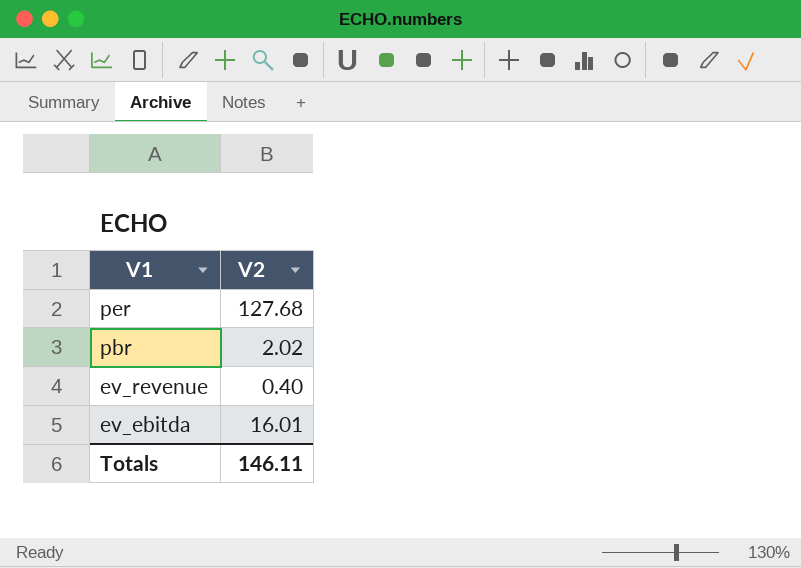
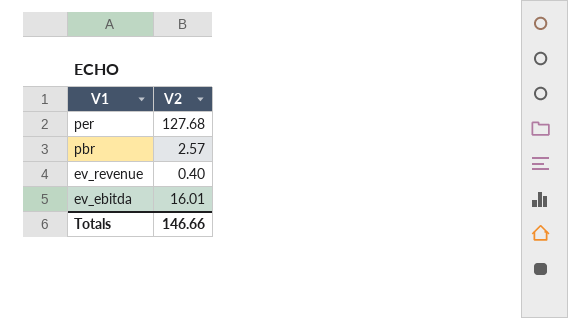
pbr | V2: 2.02 -> 2.57
Totals | V2: 146.11 -> 146.66

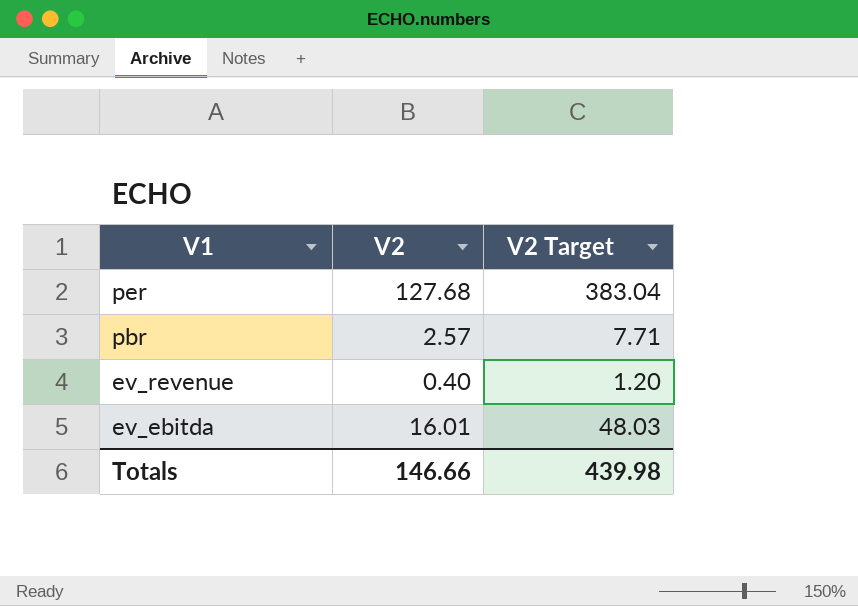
column V2 Target | formula: none -> [V2] * 3

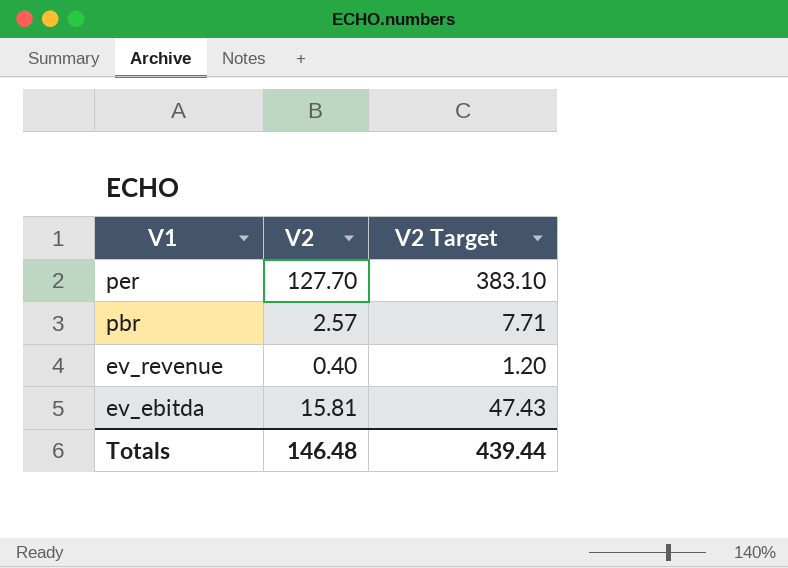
per | V2: 127.68 -> 127.70
per | V2 Target: 383.04 -> 383.10
ev_ebitda | V2: 16.01 -> 15.81
ev_ebitda | V2 Target: 48.03 -> 47.43
Totals | V2: 146.66 -> 146.48
Totals | V2 Target: 439.98 -> 439.44

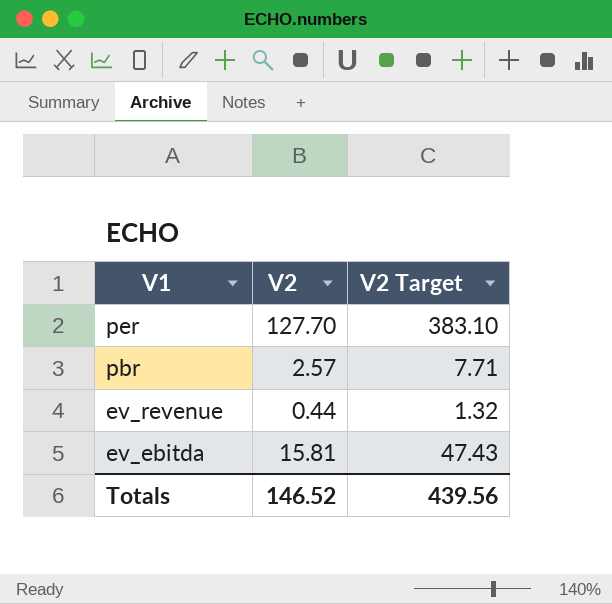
ev_revenue | V2: 0.40 -> 0.44
ev_revenue | V2 Target: 1.20 -> 1.32
Totals | V2: 146.48 -> 146.52
Totals | V2 Target: 439.44 -> 439.56

